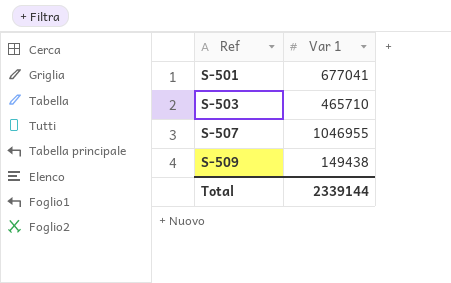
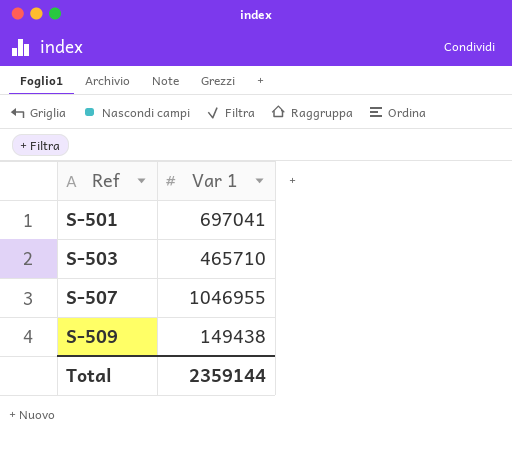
S-501 | Var 1: 677041 -> 697041
Total | Var 1: 2339144 -> 2359144

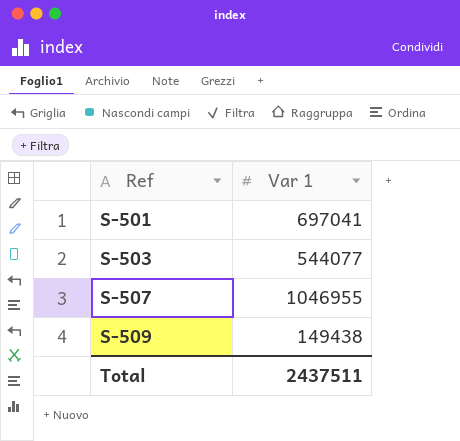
S-503 | Var 1: 465710 -> 544077
Total | Var 1: 2359144 -> 2437511

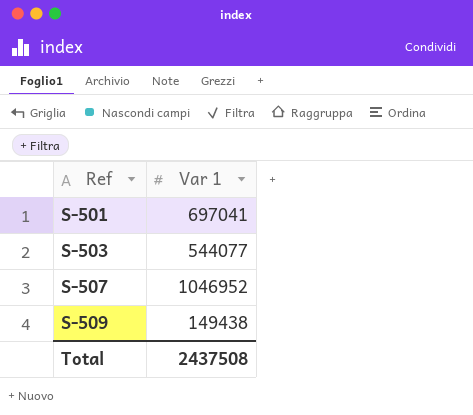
S-507 | Var 1: 1046955 -> 1046952
Total | Var 1: 2437511 -> 2437508

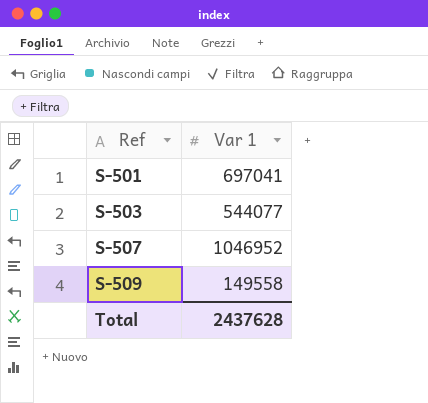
S-509 | Var 1: 149438 -> 149558
Total | Var 1: 2437508 -> 2437628

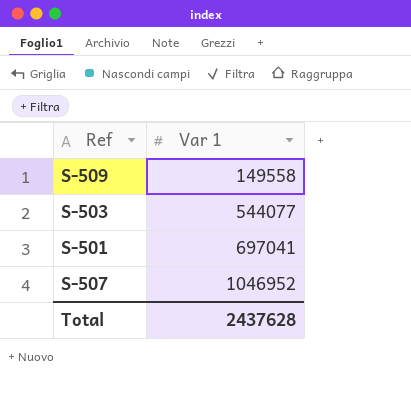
row order: Ref ascending -> Var 1 ascending

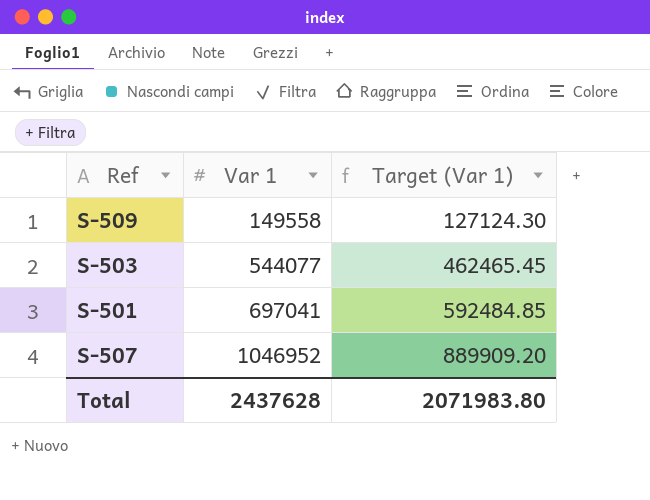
column Target (Var 1) | formula: none -> [Var 1] * 0.85

